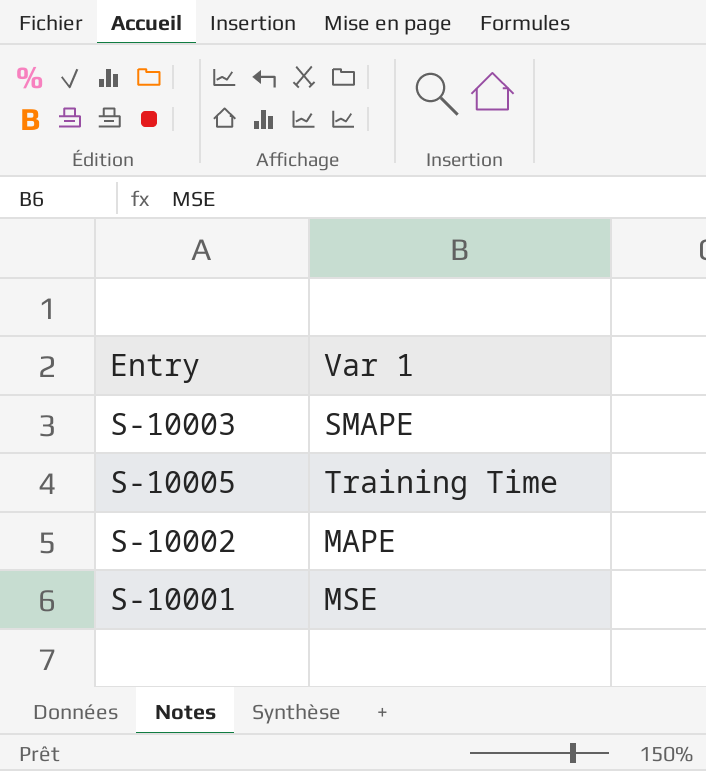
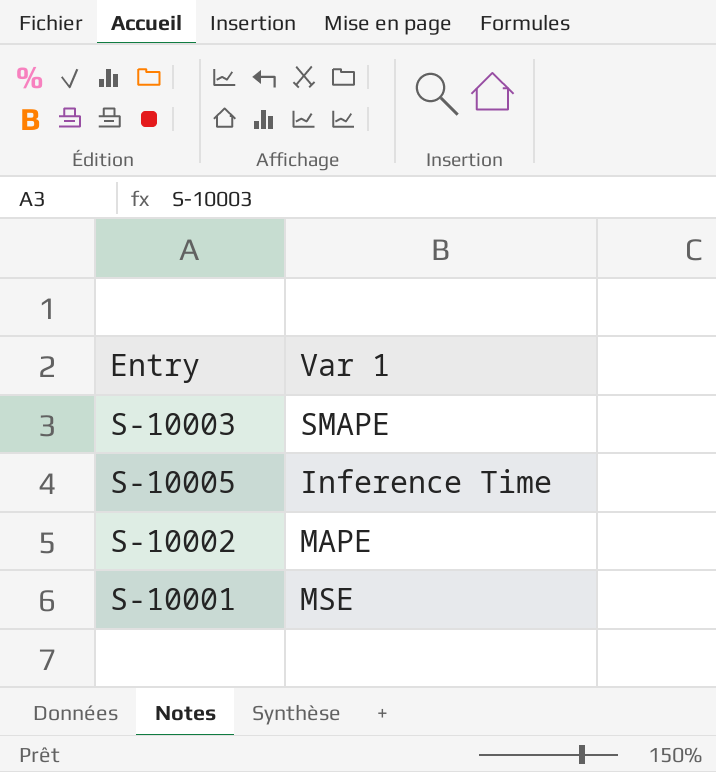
S-10005 | Var 1: Training Time -> Inference Time

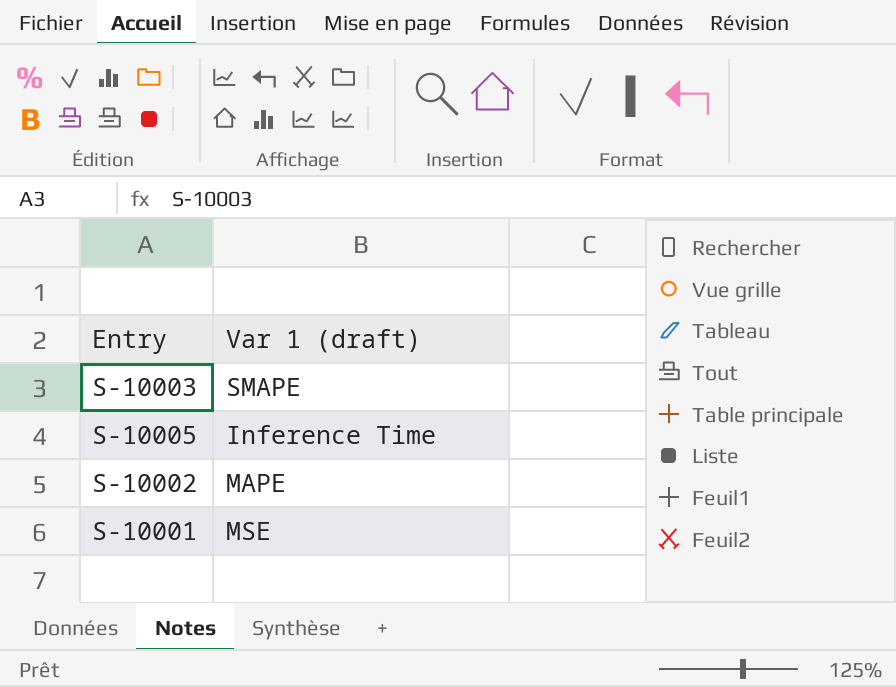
column name: Var 1 -> Var 1 (draft)

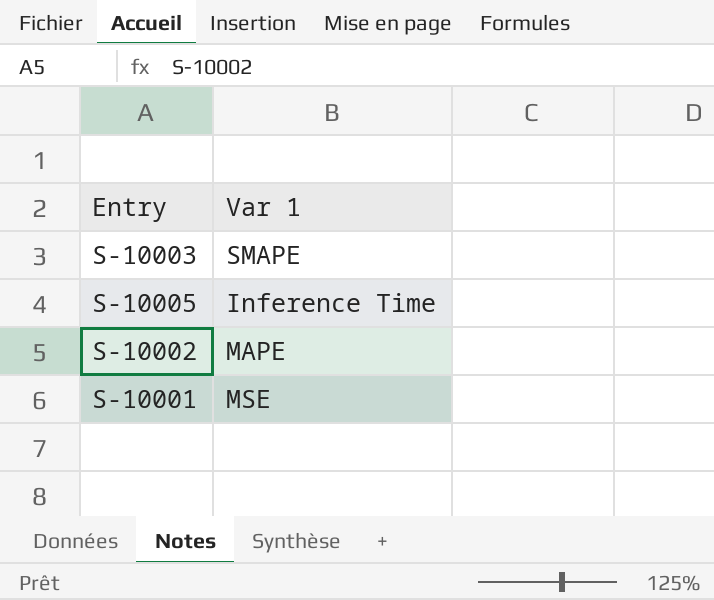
column name: Var 1 (draft) -> Var 1

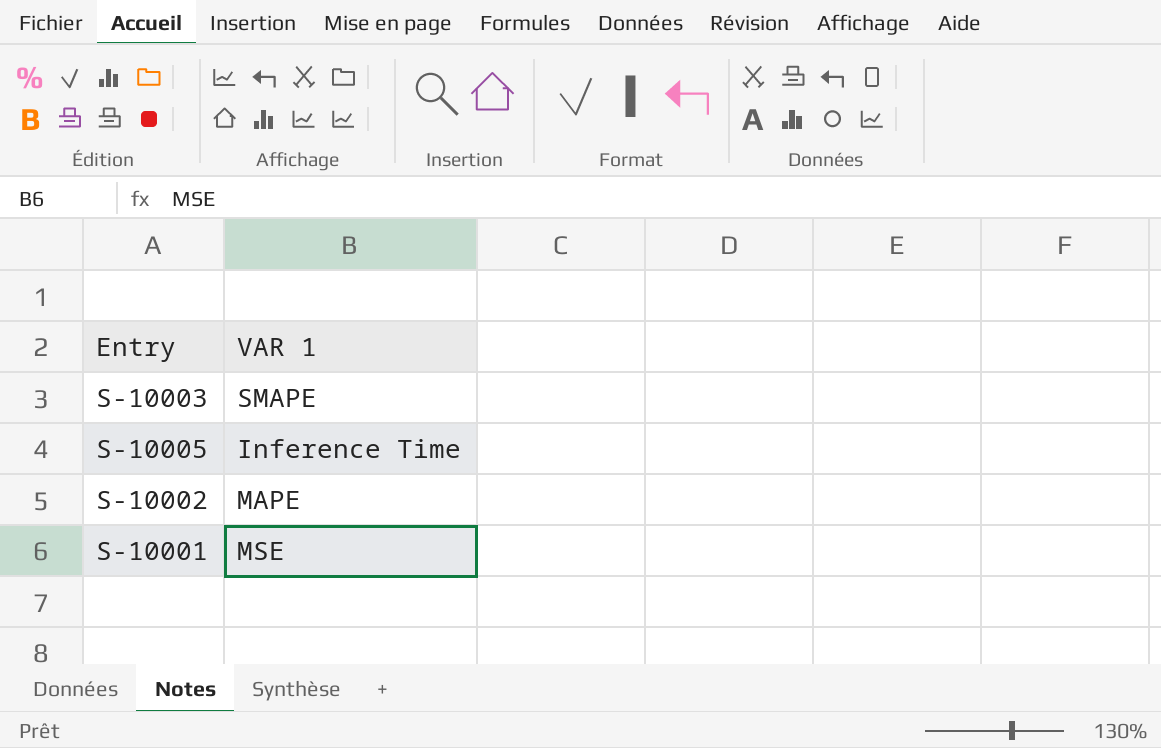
column name: Var 1 -> VAR 1

